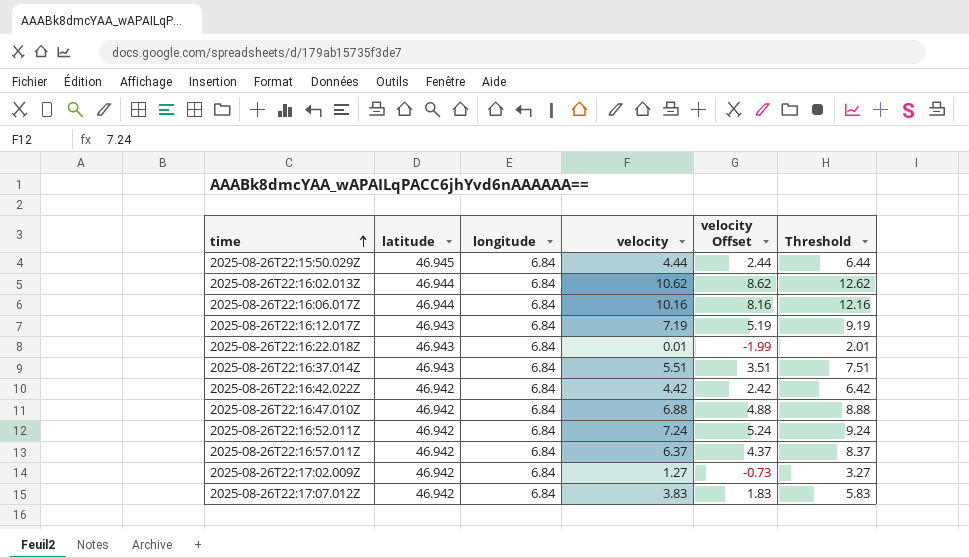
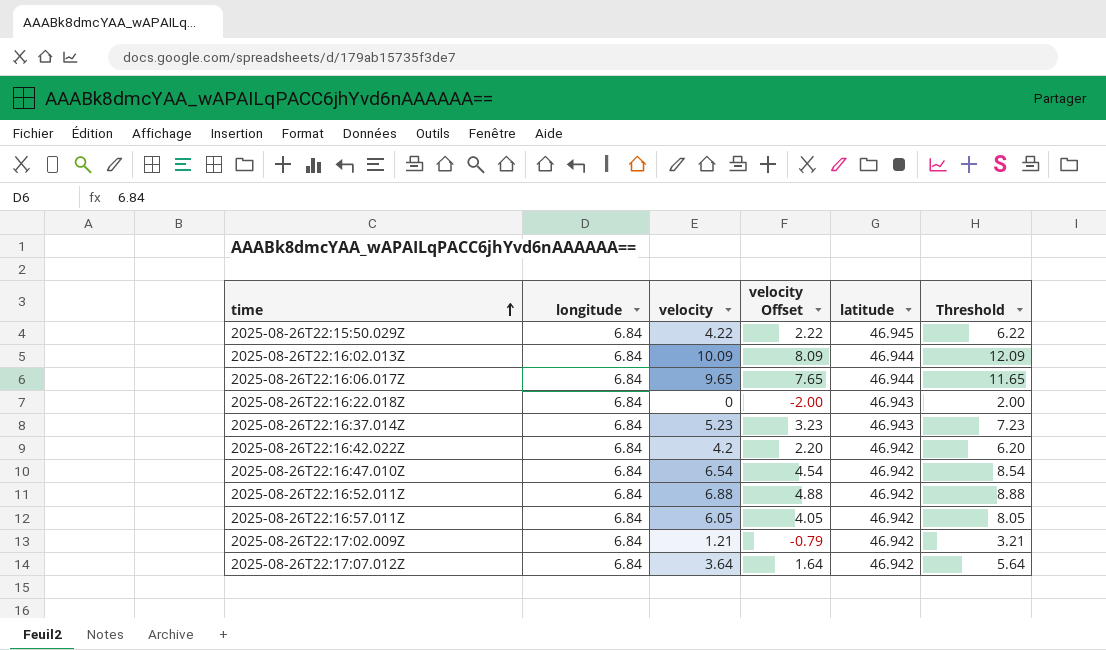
column latitude | position: 2 -> 5
row 2025-08-26T22:16:12.017Z: 46.943 | 6.84 | 7.19 | 5.19 | 9.19 -> none
2025-08-26T22:15:50.029Z | velocity: 4.44 -> 4.22
2025-08-26T22:15:50.029Z | velocity Offset: 2.44 -> 2.22
2025-08-26T22:15:50.029Z | Threshold: 6.44 -> 6.22
2025-08-26T22:16:02.013Z | velocity: 10.62 -> 10.09
2025-08-26T22:16:02.013Z | velocity Offset: 8.62 -> 8.09
2025-08-26T22:16:02.013Z | Threshold: 12.62 -> 12.09
2025-08-26T22:16:06.017Z | velocity: 10.16 -> 9.65
2025-08-26T22:16:06.017Z | velocity Offset: 8.16 -> 7.65
2025-08-26T22:16:06.017Z | Threshold: 12.16 -> 11.65
2025-08-26T22:16:22.018Z | velocity: 0.01 -> 0
2025-08-26T22:16:22.018Z | velocity Offset: -1.99 -> -2.00
2025-08-26T22:16:22.018Z | Threshold: 2.01 -> 2.00
2025-08-26T22:16:37.014Z | velocity: 5.51 -> 5.23
2025-08-26T22:16:37.014Z | velocity Offset: 3.51 -> 3.23
2025-08-26T22:16:37.014Z | Threshold: 7.51 -> 7.23
2025-08-26T22:16:42.022Z | velocity: 4.42 -> 4.2
2025-08-26T22:16:42.022Z | velocity Offset: 2.42 -> 2.20
2025-08-26T22:16:42.022Z | Threshold: 6.42 -> 6.20
2025-08-26T22:16:47.010Z | velocity: 6.88 -> 6.54
2025-08-26T22:16:47.010Z | velocity Offset: 4.88 -> 4.54
2025-08-26T22:16:47.010Z | Threshold: 8.88 -> 8.54
2025-08-26T22:16:52.011Z | velocity: 7.24 -> 6.88
2025-08-26T22:16:52.011Z | velocity Offset: 5.24 -> 4.88
2025-08-26T22:16:52.011Z | Threshold: 9.24 -> 8.88
2025-08-26T22:16:57.011Z | velocity: 6.37 -> 6.05
2025-08-26T22:16:57.011Z | velocity Offset: 4.37 -> 4.05
2025-08-26T22:16:57.011Z | Threshold: 8.37 -> 8.05
2025-08-26T22:17:02.009Z | velocity: 1.27 -> 1.21
2025-08-26T22:17:02.009Z | velocity Offset: -0.73 -> -0.79
2025-08-26T22:17:02.009Z | Threshold: 3.27 -> 3.21
2025-08-26T22:17:07.012Z | velocity: 3.83 -> 3.64
2025-08-26T22:17:07.012Z | velocity Offset: 1.83 -> 1.64
2025-08-26T22:17:07.012Z | Threshold: 5.83 -> 5.64

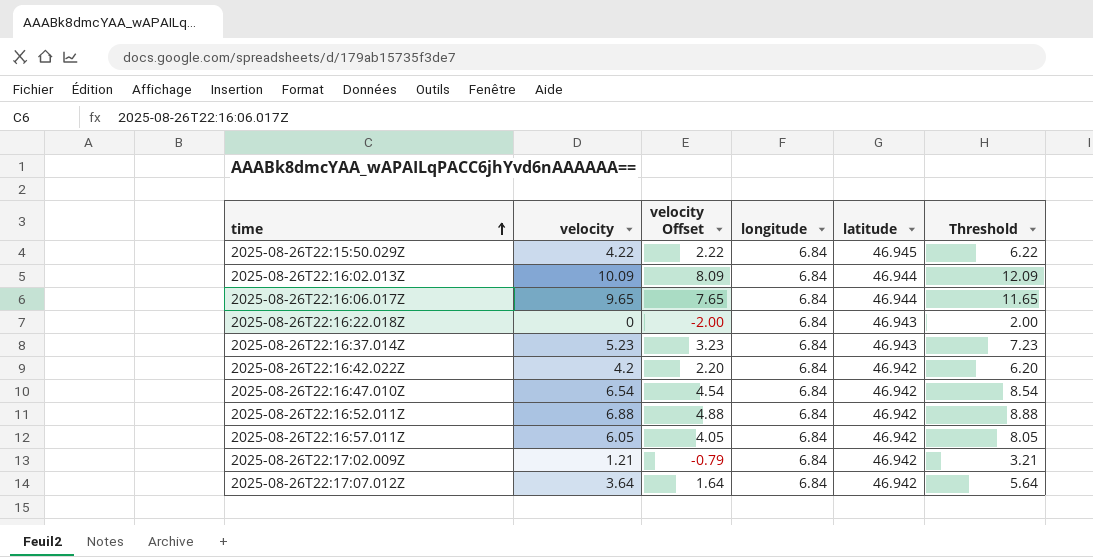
column longitude | position: 2 -> 4

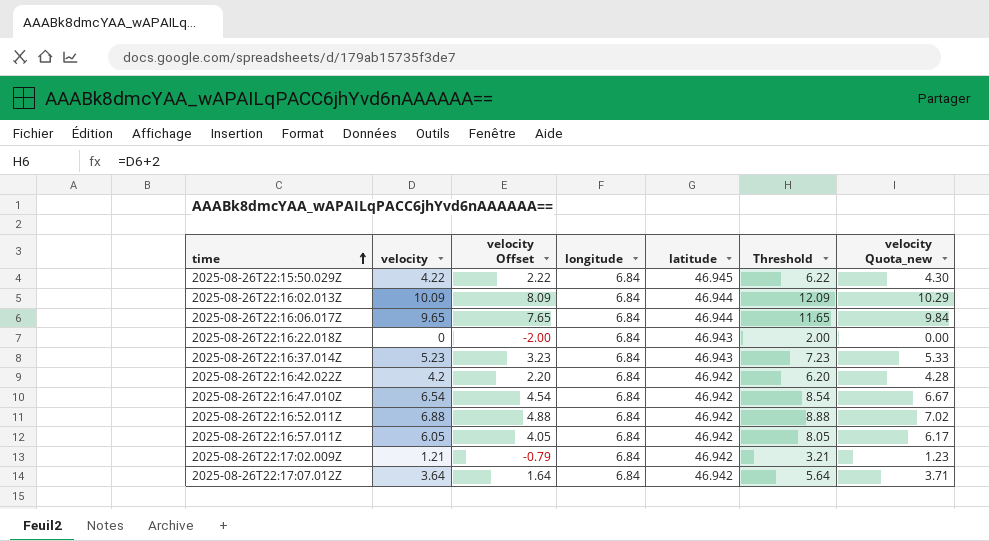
column velocity Quota_new | formula: none -> [velocity] * 1.02

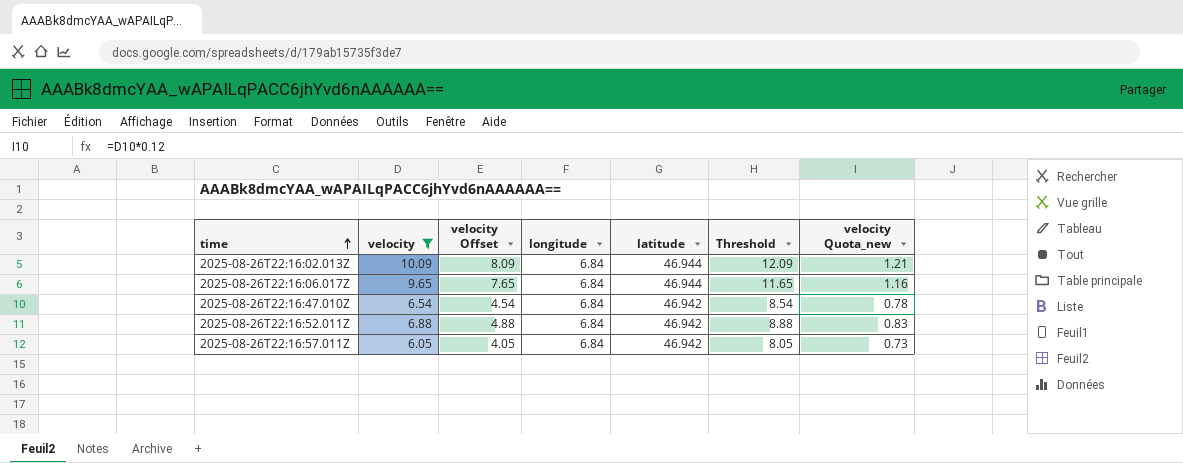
filter: none -> velocity >= 6.05
column velocity Quota_new | formula: [velocity] * 1.02 -> [velocity] * 0.12

